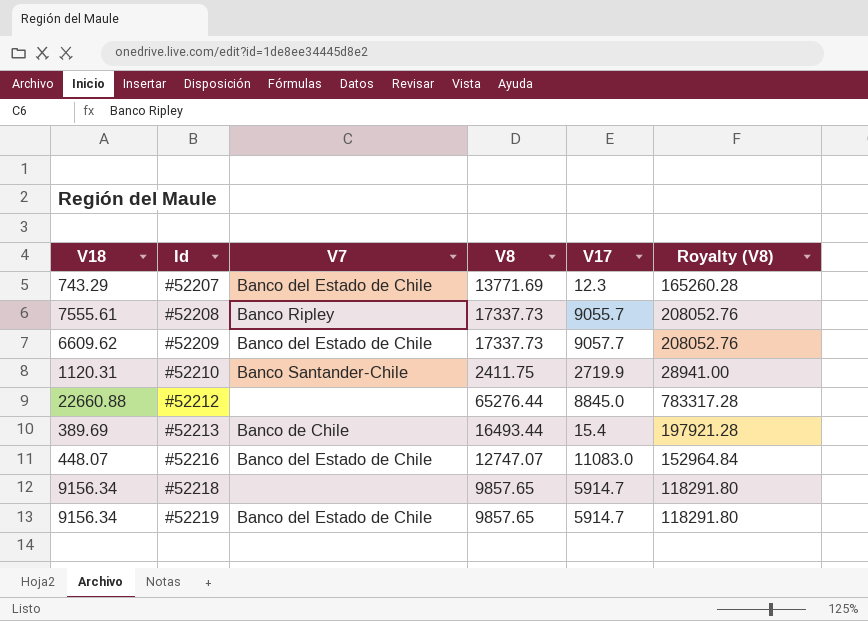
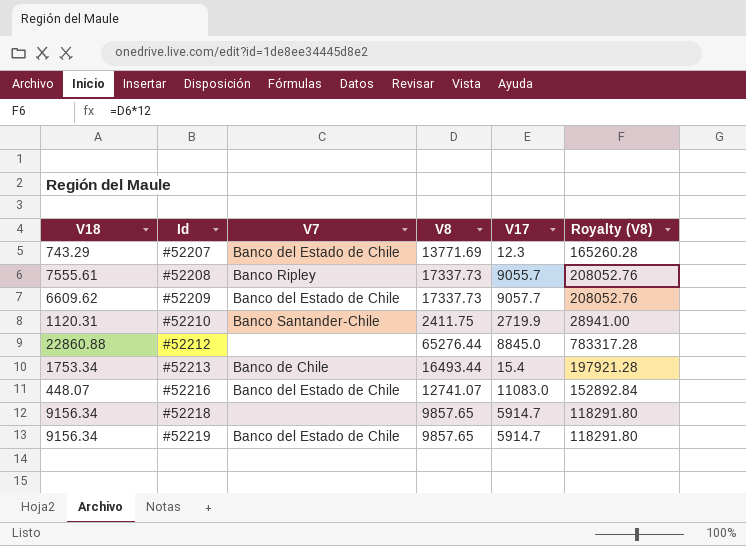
#52212 | V18: 22660.88 -> 22860.88
#52213 | V18: 389.69 -> 1753.34
#52216 | V8: 12747.07 -> 12741.07
#52216 | Royalty (V8): 152964.84 -> 152892.84

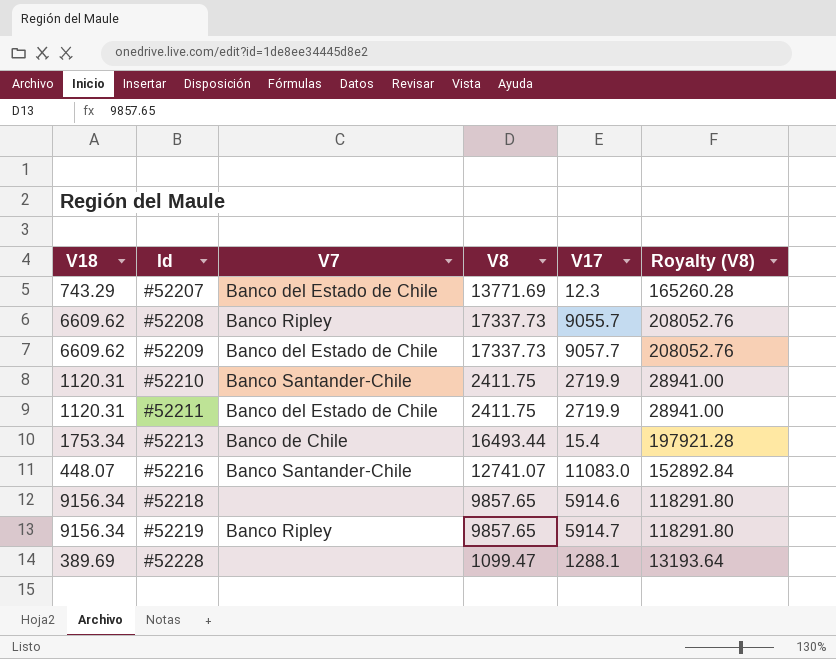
row #52212: 22860.88 | none | 65276.44 | 8845.0 | 783317.28 -> none
#52208 | V18: 7555.61 -> 6609.62
row #52211: none -> 1120.31 | Banco del Estado de Chile | 2411.75 | 2719.9 | 28941.00
#52216 | V7: Banco del Estado de Chile -> Banco Santander-Chile
#52218 | V17: 5914.7 -> 5914.6
#52219 | V7: Banco del Estado de Chile -> Banco Ripley
row #52228: none -> 389.69 | none | 1099.47 | 1288.1 | 13193.64

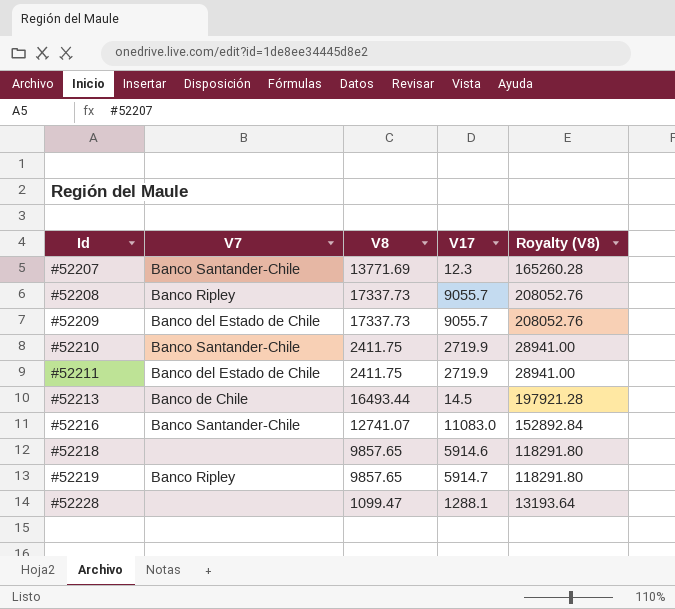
column V18 | position: 1 -> none
#52207 | V7: Banco del Estado de Chile -> Banco Santander-Chile
#52209 | V17: 9057.7 -> 9055.7
#52213 | V17: 15.4 -> 14.5

